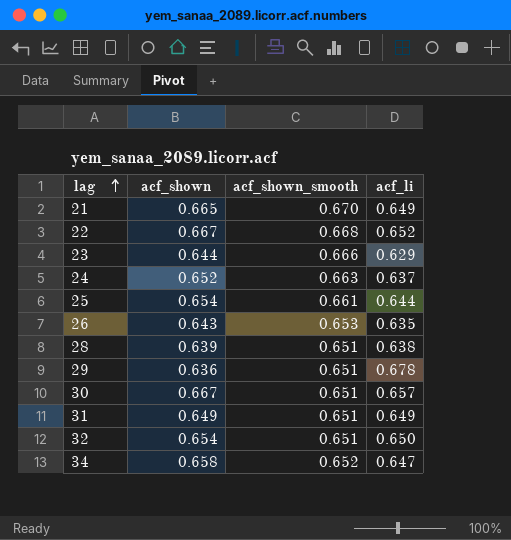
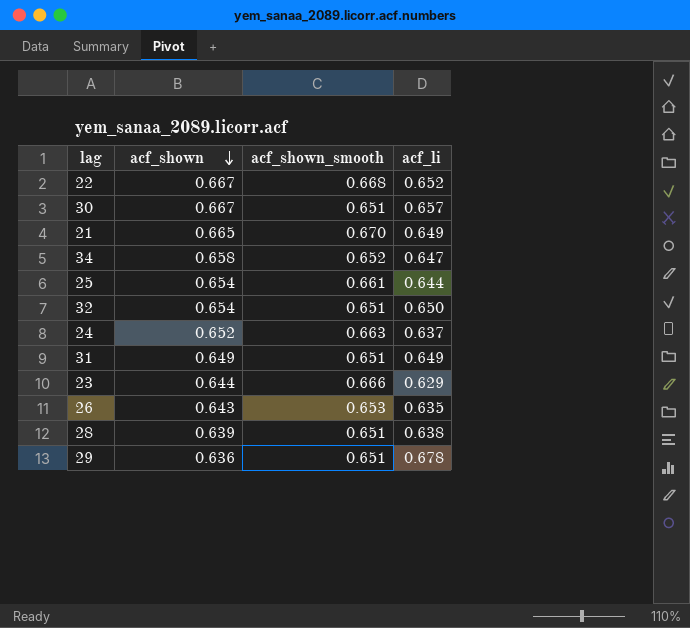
row order: lag ascending -> acf_shown descending

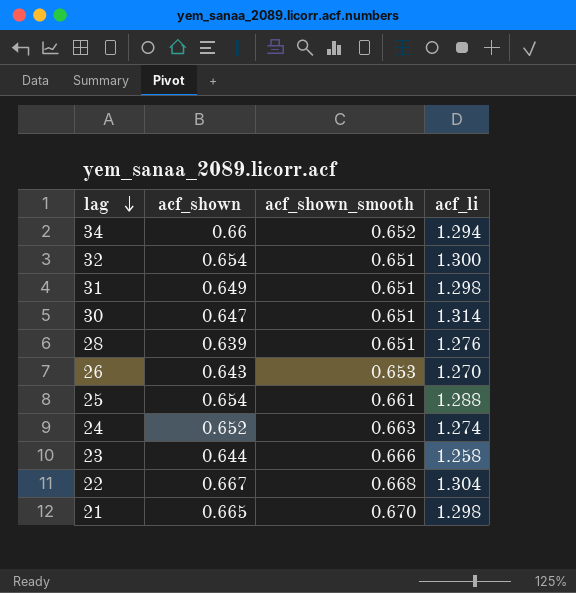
row order: acf_shown descending -> lag descending
row 29: 0.636 | 0.651 | 0.678 -> none
34 | acf_shown: 0.658 -> 0.66
34 | acf_li: 0.647 -> 1.294
32 | acf_li: 0.650 -> 1.300
31 | acf_li: 0.649 -> 1.298
30 | acf_shown: 0.667 -> 0.647
30 | acf_li: 0.657 -> 1.314
28 | acf_li: 0.638 -> 1.276
26 | acf_li: 0.635 -> 1.270
25 | acf_li: 0.644 -> 1.288
24 | acf_li: 0.637 -> 1.274
23 | acf_li: 0.629 -> 1.258
22 | acf_li: 0.652 -> 1.304
21 | acf_li: 0.649 -> 1.298

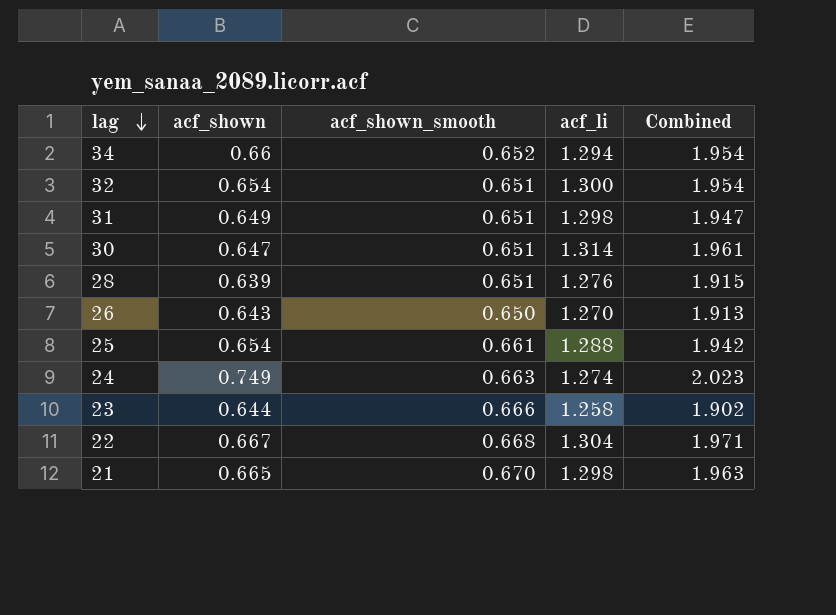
column Combined | formula: none -> [acf_shown] + [acf_li]
26 | acf_shown_smooth: 0.653 -> 0.650
24 | acf_shown: 0.652 -> 0.749

